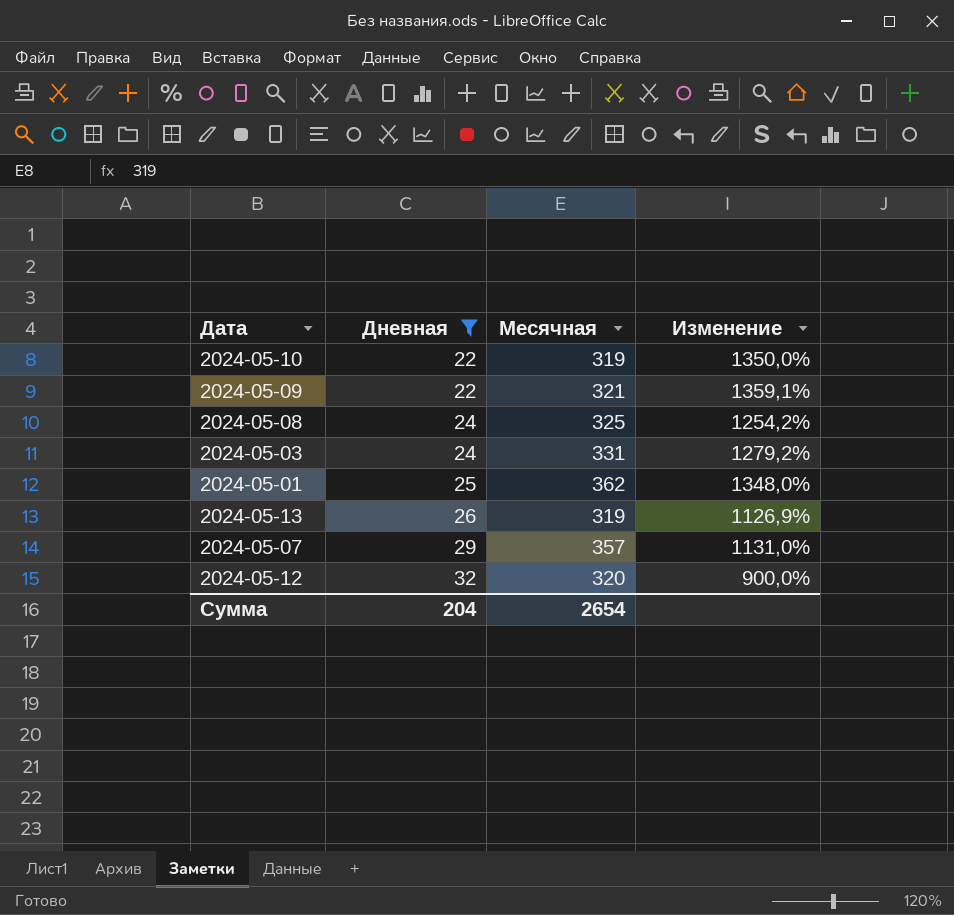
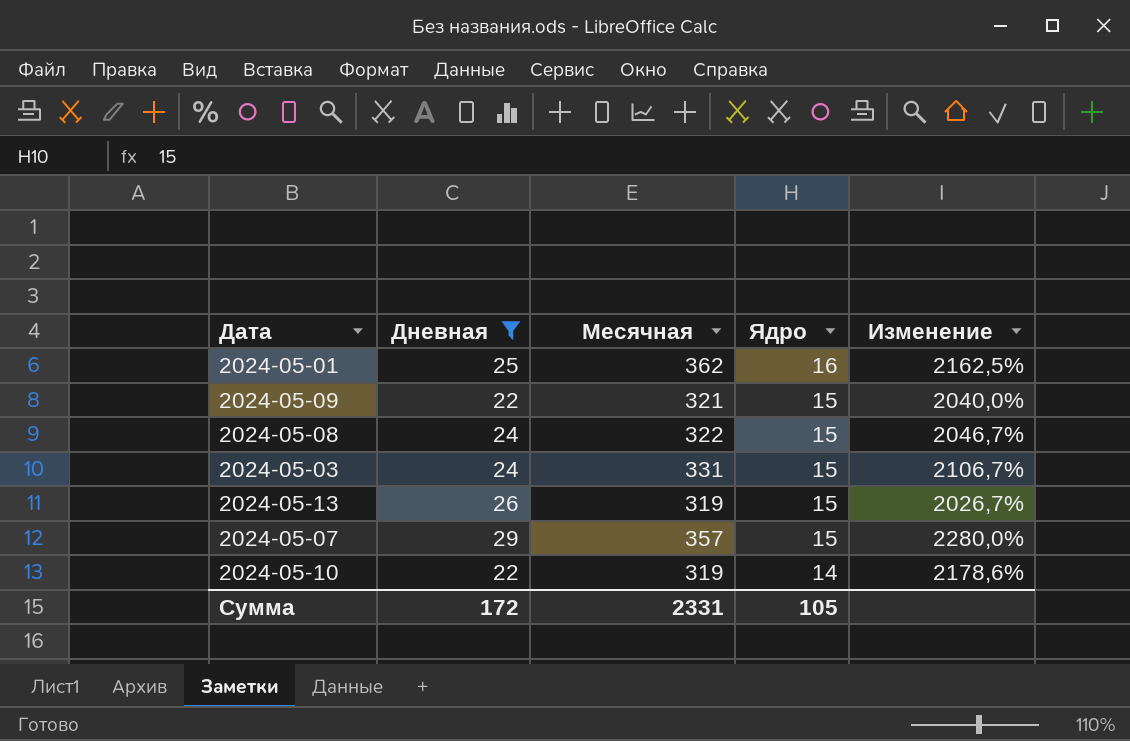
row order: Дневная ascending -> Ядро descending
column Ядро | position: none -> 4
column Изменение | formula: ([Месячная] - [Дневная]) / [Дневная] -> ([Месячная] - [Ядро]) / [Ядро]
row 2024-05-12: 32 | 320 | 900,0% -> none
2024-05-08 | Месячная: 325 -> 322
Сумма | Дневная: 204 -> 172
Сумма | Месячная: 2654 -> 2331

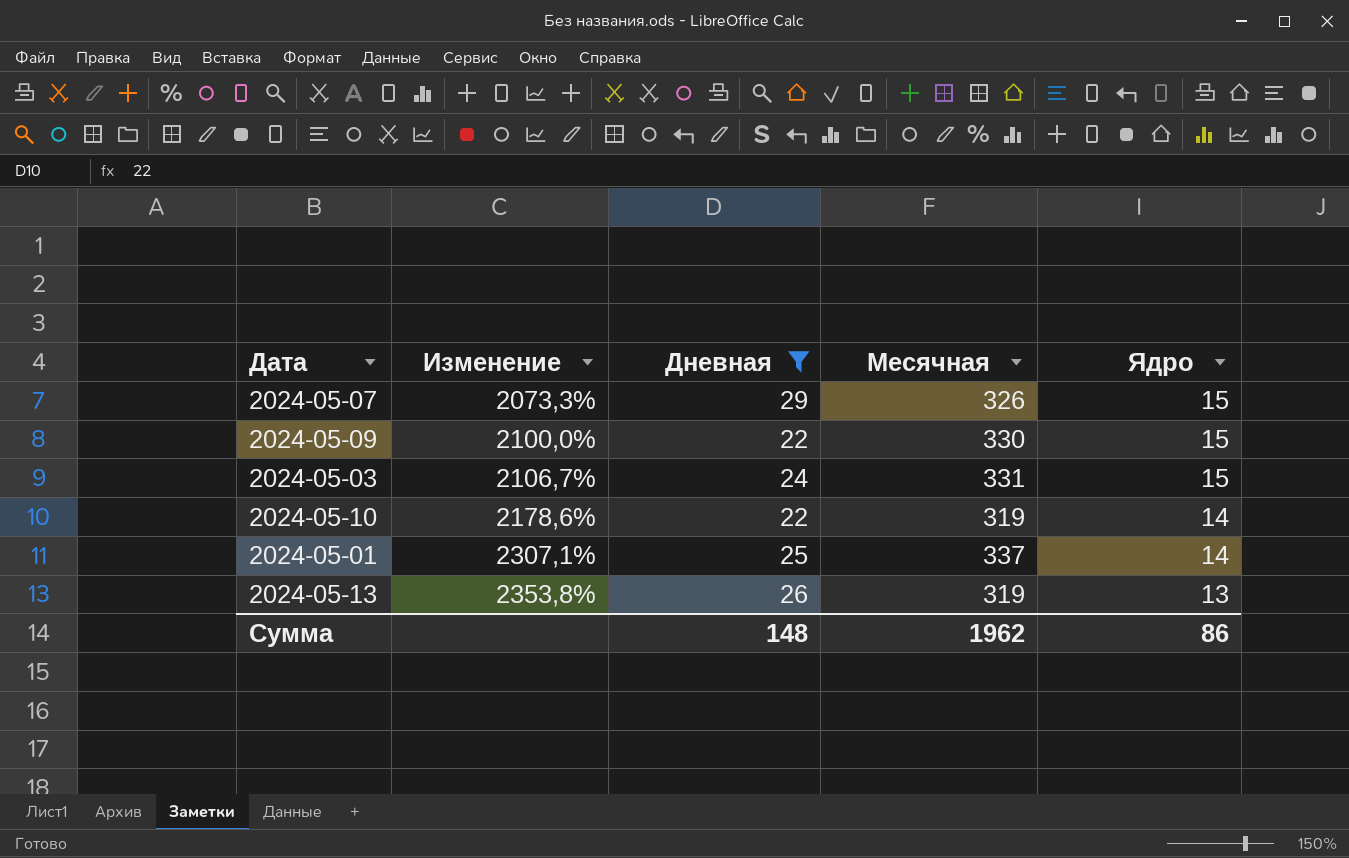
row order: Ядро descending -> Изменение ascending
column Изменение | position: 5 -> 2
row 2024-05-08: 24 | 322 | 15 | 2046,7% -> none
2024-05-07 | Изменение: 2280,0% -> 2073,3%
2024-05-07 | Месячная: 357 -> 326
2024-05-09 | Изменение: 2040,0% -> 2100,0%
2024-05-09 | Месячная: 321 -> 330
2024-05-01 | Изменение: 2162,5% -> 2307,1%
2024-05-01 | Месячная: 362 -> 337
2024-05-01 | Ядро: 16 -> 14
2024-05-13 | Изменение: 2026,7% -> 2353,8%
2024-05-13 | Ядро: 15 -> 13
Сумма | Дневная: 172 -> 148
Сумма | Месячная: 2331 -> 1962
Сумма | Ядро: 105 -> 86

